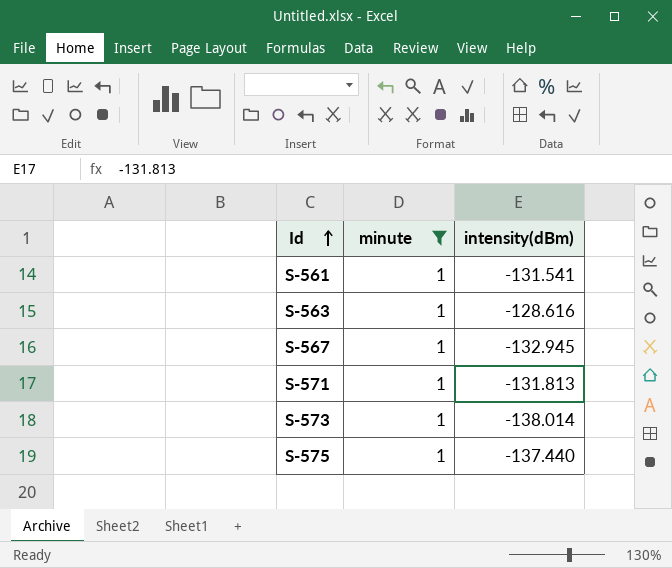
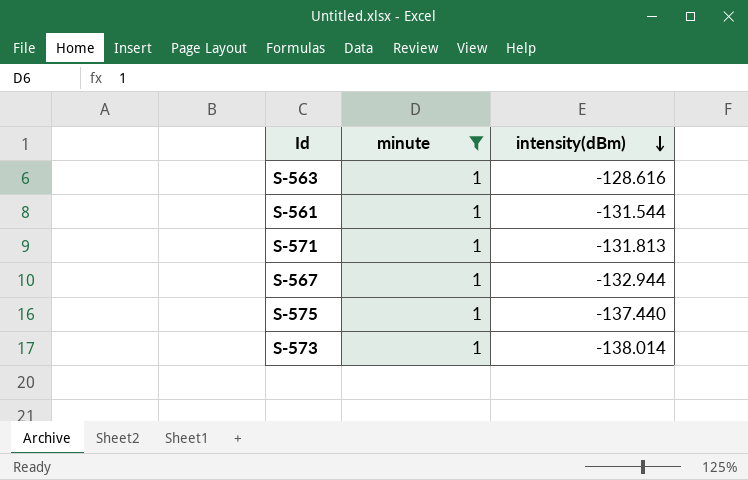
row order: Id ascending -> intensity(dBm) descending
S-561 | intensity(dBm): -131.541 -> -131.544
S-567 | intensity(dBm): -132.945 -> -132.944

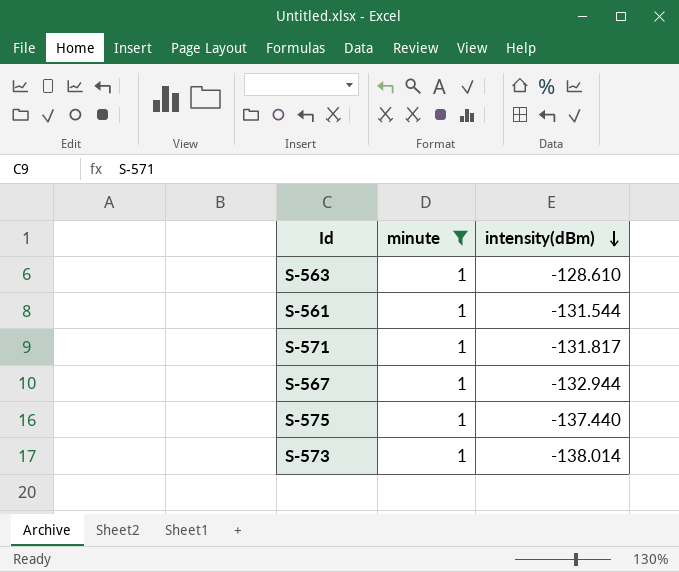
S-563 | intensity(dBm): -128.616 -> -128.610
S-571 | intensity(dBm): -131.813 -> -131.817

